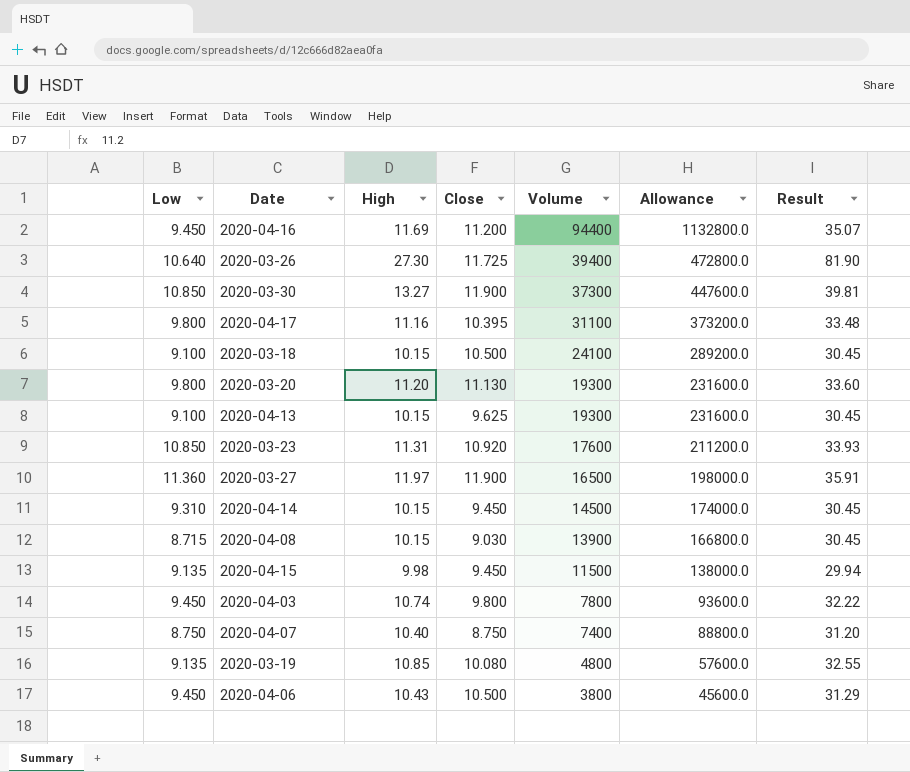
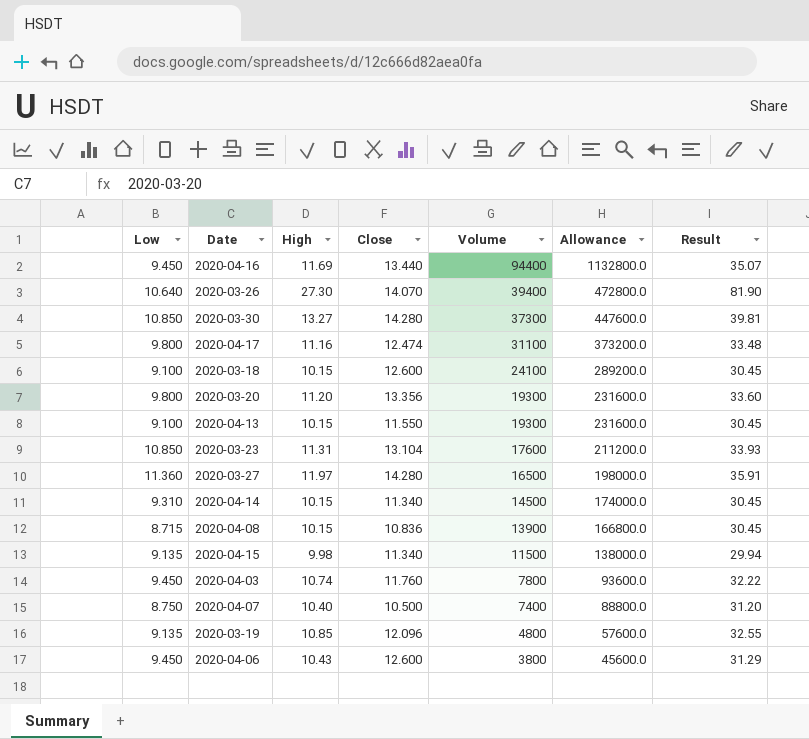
2020-04-16 | Close: 11.200 -> 13.440
2020-03-26 | Close: 11.725 -> 14.070
2020-03-30 | Close: 11.900 -> 14.280
2020-04-17 | Close: 10.395 -> 12.474
2020-03-18 | Close: 10.500 -> 12.600
2020-03-20 | Close: 11.130 -> 13.356
2020-04-13 | Close: 9.625 -> 11.550
2020-03-23 | Close: 10.920 -> 13.104
2020-03-27 | Close: 11.900 -> 14.280
2020-04-14 | Close: 9.450 -> 11.340
2020-04-08 | Close: 9.030 -> 10.836
2020-04-15 | Close: 9.450 -> 11.340
2020-04-03 | Close: 9.800 -> 11.760
2020-04-07 | Close: 8.750 -> 10.500
2020-03-19 | Close: 10.080 -> 12.096
2020-04-06 | Close: 10.500 -> 12.600

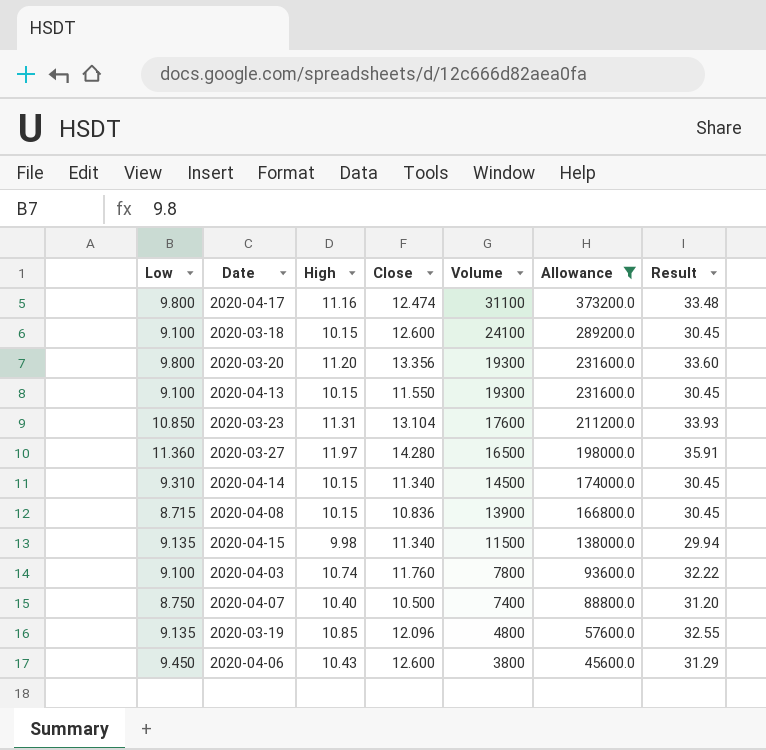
filter: none -> Allowance <= 373200.0
2020-04-03 | Low: 9.450 -> 9.100

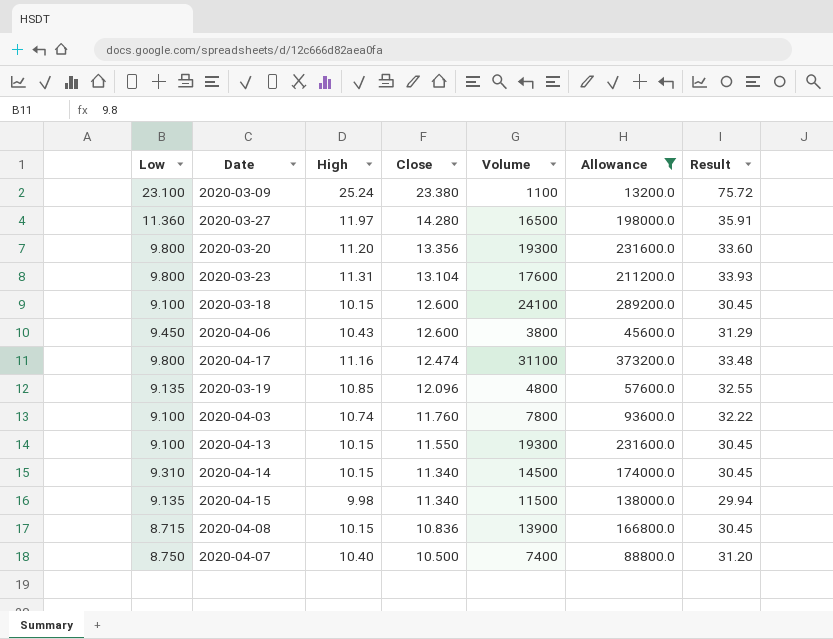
row order: Volume descending -> Close descending
row 2020-03-09: none -> 23.100 | 25.24 | 23.380 | 1100 | 13200.0 | 75.72
2020-03-23 | Low: 10.850 -> 9.800

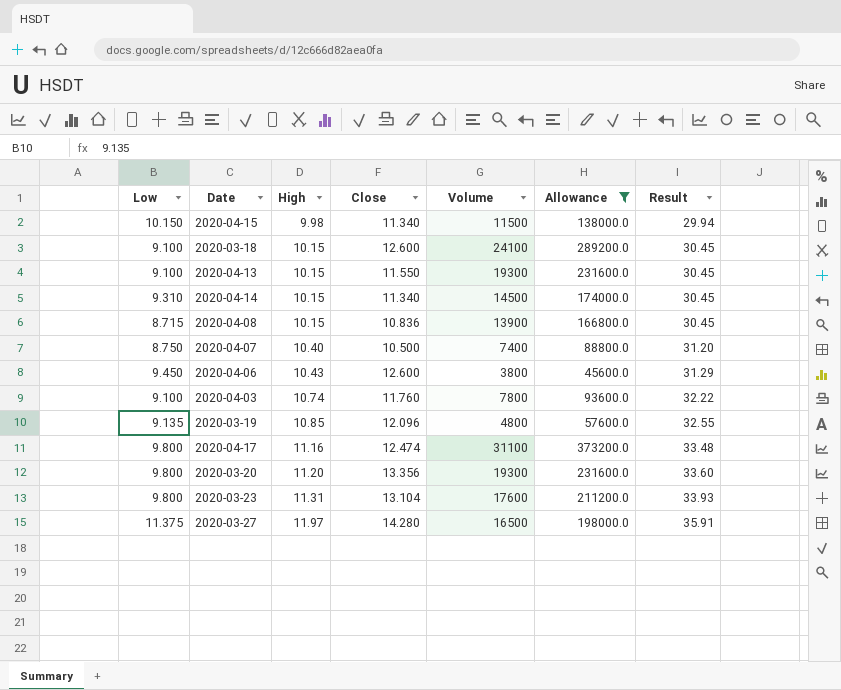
row order: Close descending -> High ascending
row 2020-03-09: 23.100 | 25.24 | 23.380 | 1100 | 13200.0 | 75.72 -> none
2020-04-15 | Low: 9.135 -> 10.150
2020-03-27 | Low: 11.360 -> 11.375

